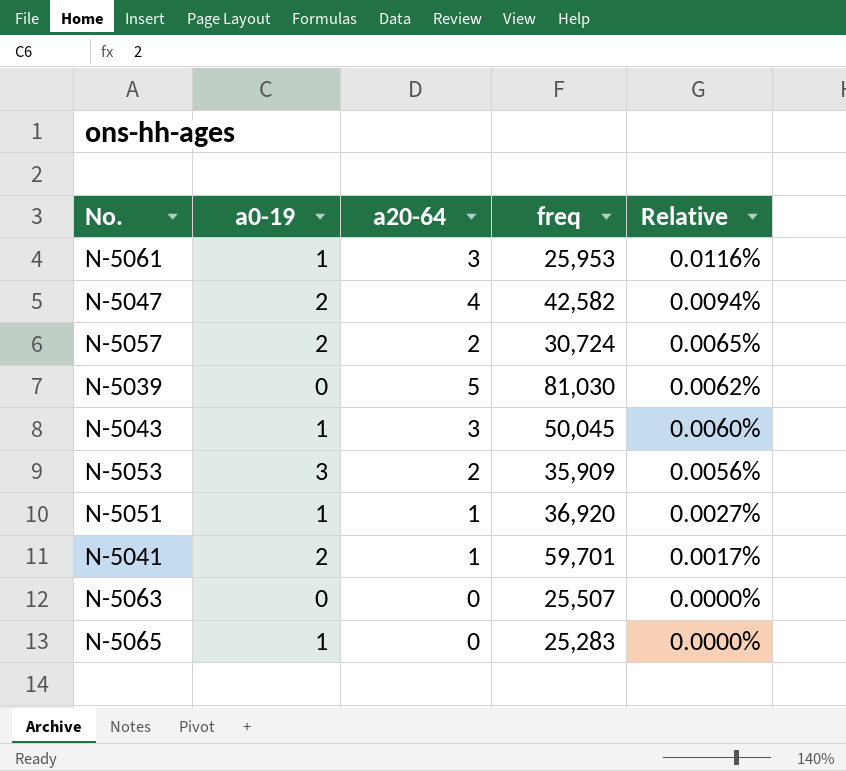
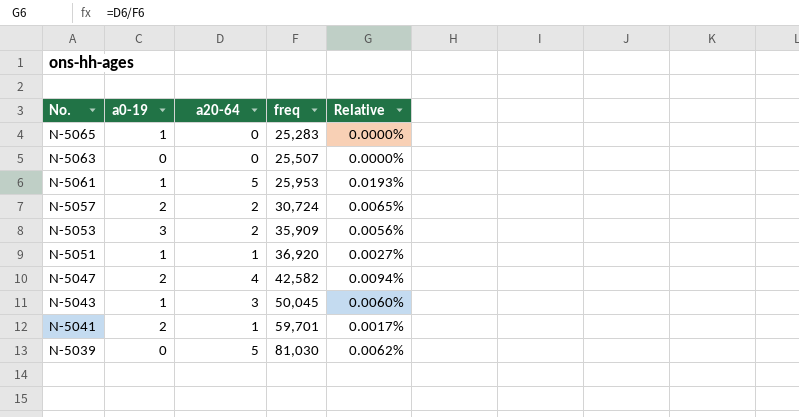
row order: Relative descending -> No. descending
N-5061 | a20-64: 3 -> 5
N-5061 | Relative: 0.0116% -> 0.0193%

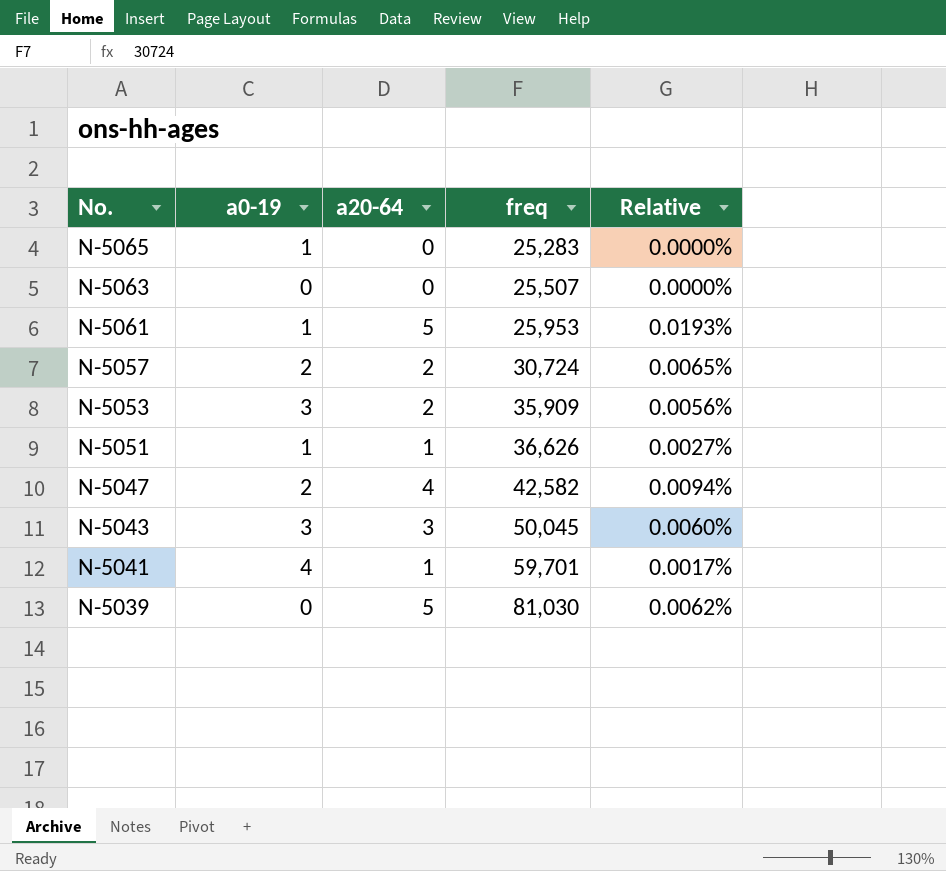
N-5051 | freq: 36,920 -> 36,626
N-5043 | a0-19: 1 -> 3
N-5041 | a0-19: 2 -> 4

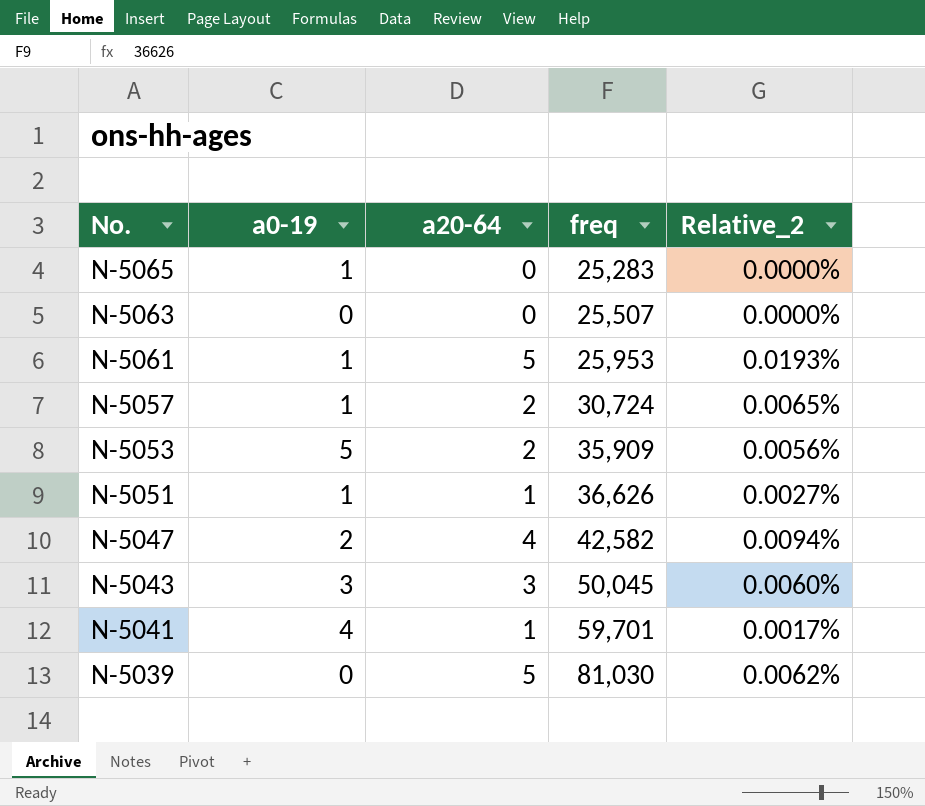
column name: Relative -> Relative_2
N-5057 | a0-19: 2 -> 1
N-5053 | a0-19: 3 -> 5

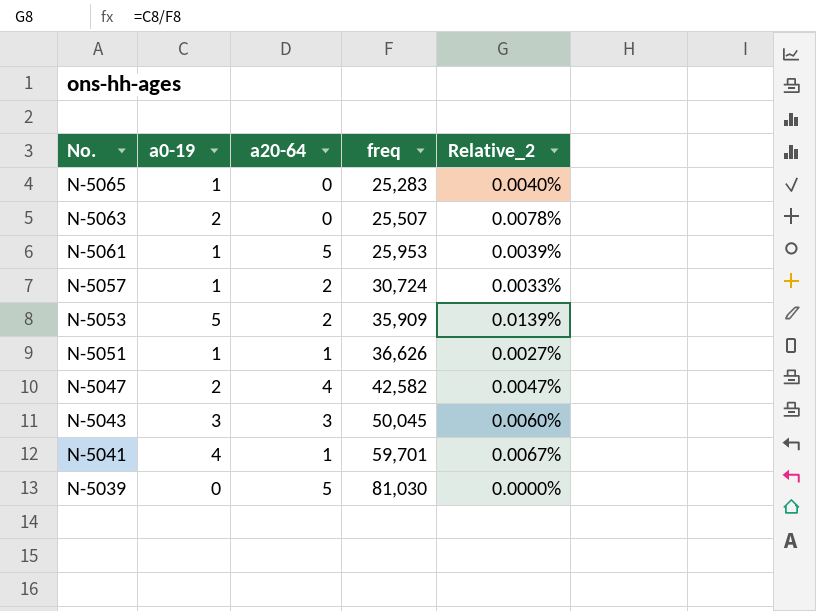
column Relative_2 | formula: [a20-64] / [freq] -> [a0-19] / [freq]
N-5063 | a0-19: 0 -> 2

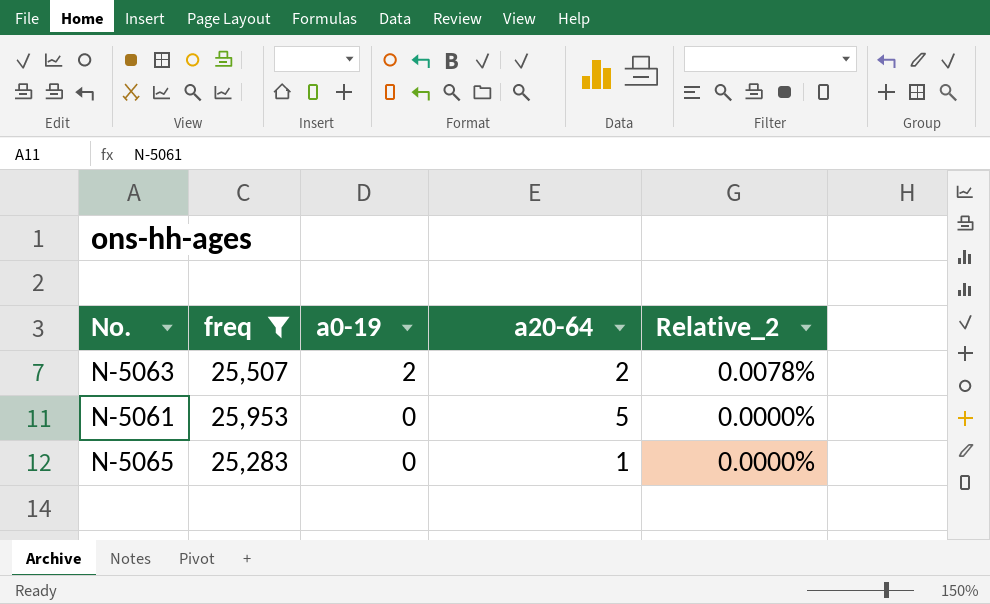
filter: none -> freq <= 25,953
row order: No. descending -> a0-19 descending
column freq | position: 4 -> 2
N-5063 | a20-64: 0 -> 2
N-5061 | a0-19: 1 -> 0
N-5061 | Relative_2: 0.0039% -> 0.0000%
N-5065 | a0-19: 1 -> 0
N-5065 | a20-64: 0 -> 1
N-5065 | Relative_2: 0.0040% -> 0.0000%

